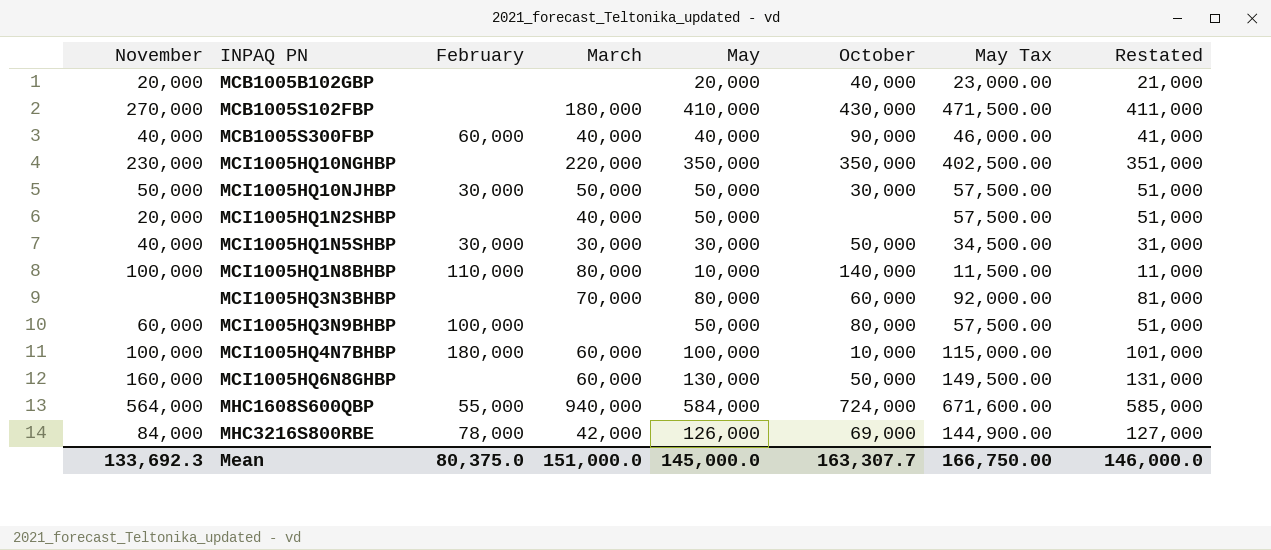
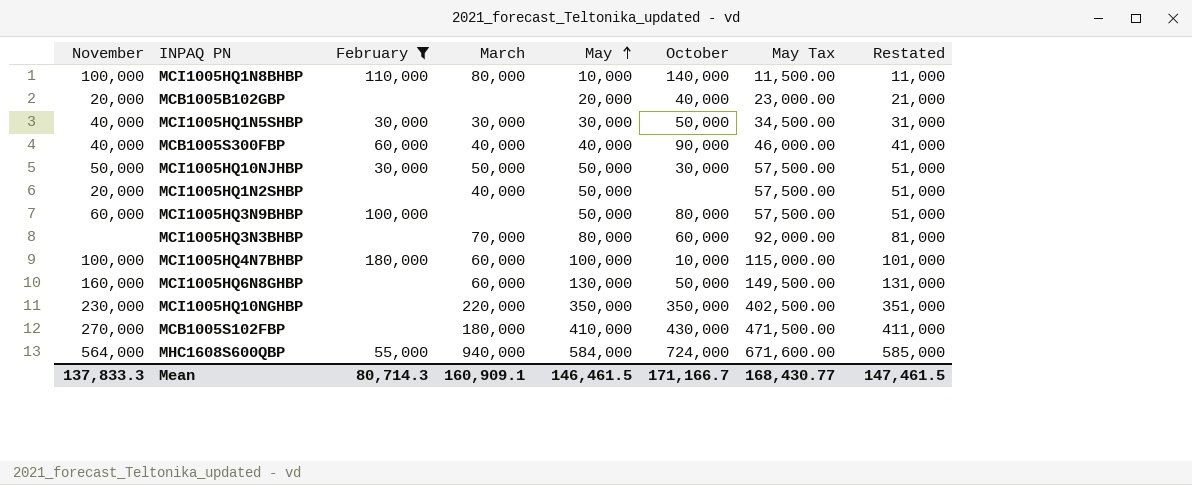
filter: none -> February != 78,000
row order: none -> May ascending
Mean | November: 133,692.3 -> 137,833.3
Mean | February: 80,375.0 -> 80,714.3
Mean | March: 151,000.0 -> 160,909.1
Mean | May: 145,000.0 -> 146,461.5
Mean | October: 163,307.7 -> 171,166.7
Mean | May Tax: 166,750.00 -> 168,430.77
Mean | Restated: 146,000.0 -> 147,461.5

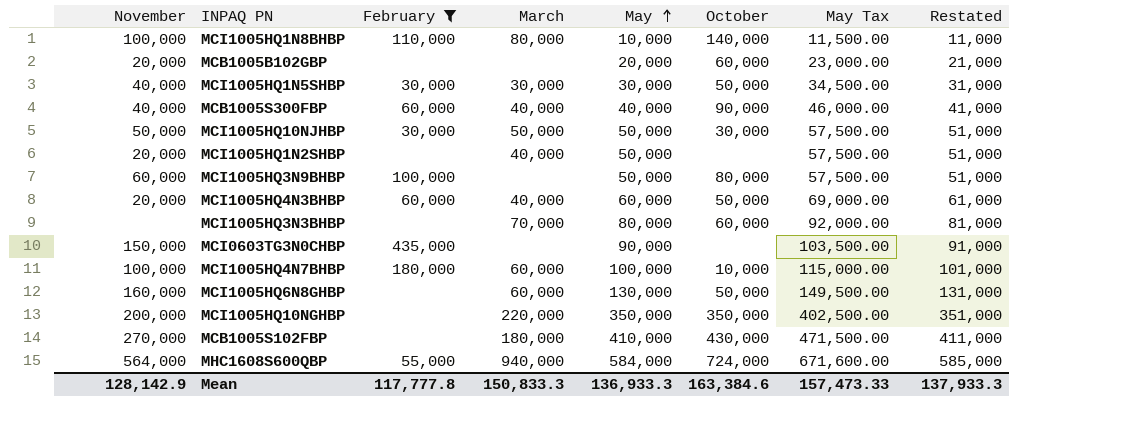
MCB1005B102GBP | October: 40,000 -> 60,000
row MCI1005HQ4N3BHBP: none -> 20,000 | 60,000 | 40,000 | 60,000 | 50,000 | 69,000.00 | 61,000
row MCI0603TG3N0CHBP: none -> 150,000 | 435,000 | none | 90,000 | none | 103,500.00 | 91,000
MCI1005HQ10NGHBP | November: 230,000 -> 200,000
Mean | November: 137,833.3 -> 128,142.9
Mean | February: 80,714.3 -> 117,777.8
Mean | March: 160,909.1 -> 150,833.3
Mean | May: 146,461.5 -> 136,933.3
Mean | October: 171,166.7 -> 163,384.6
Mean | May Tax: 168,430.77 -> 157,473.33
Mean | Restated: 147,461.5 -> 137,933.3

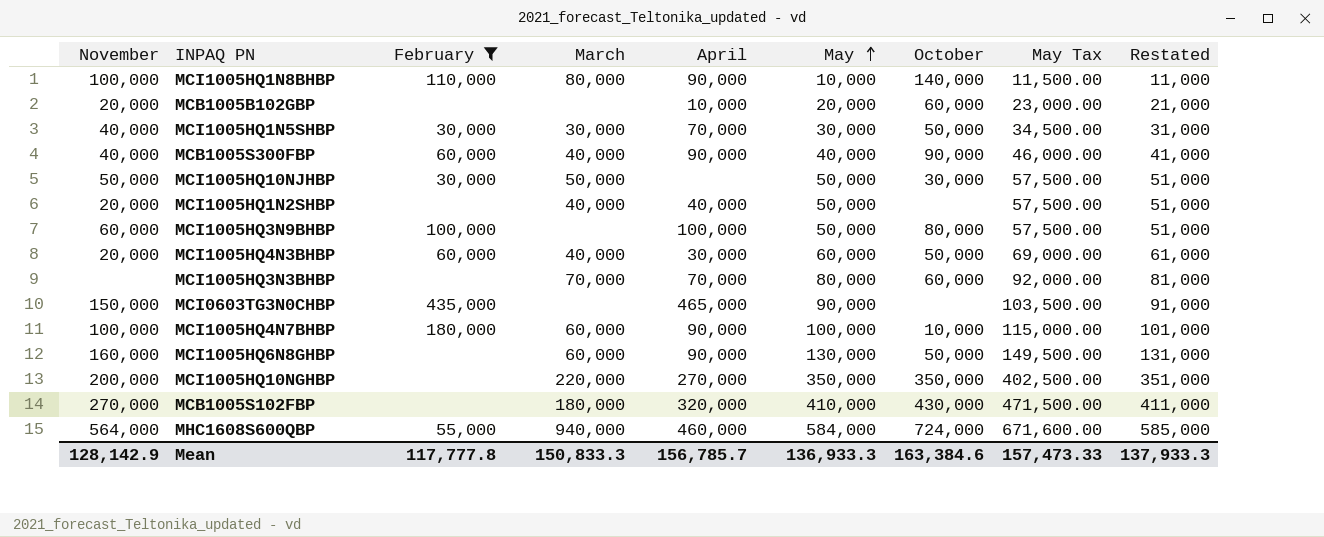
column April | position: none -> 5

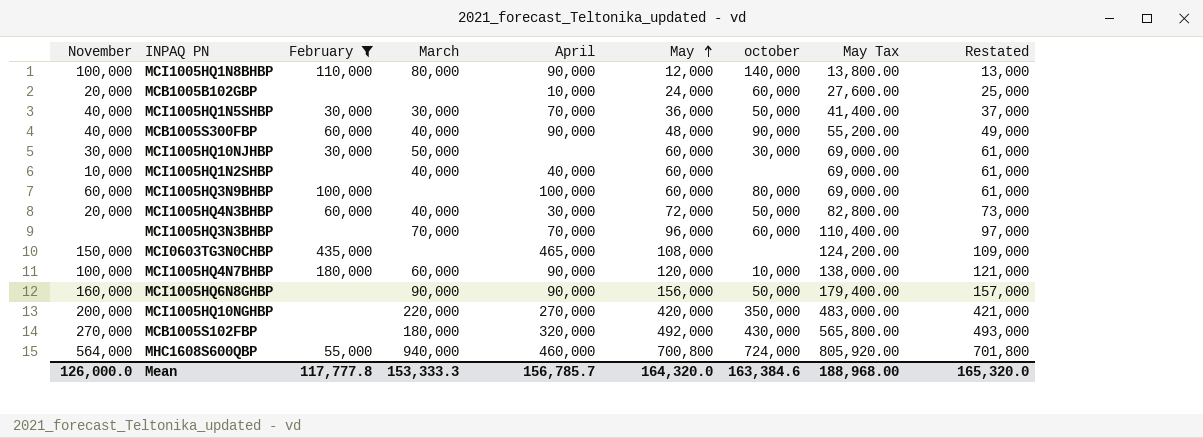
column name: October -> october
MCI1005HQ1N8BHBP | May: 10,000 -> 12,000
MCI1005HQ1N8BHBP | May Tax: 11,500.00 -> 13,800.00
MCI1005HQ1N8BHBP | Restated: 11,000 -> 13,000
MCB1005B102GBP | May: 20,000 -> 24,000
MCB1005B102GBP | May Tax: 23,000.00 -> 27,600.00
MCB1005B102GBP | Restated: 21,000 -> 25,000
MCI1005HQ1N5SHBP | May: 30,000 -> 36,000
MCI1005HQ1N5SHBP | May Tax: 34,500.00 -> 41,400.00
MCI1005HQ1N5SHBP | Restated: 31,000 -> 37,000
MCB1005S300FBP | May: 40,000 -> 48,000
MCB1005S300FBP | May Tax: 46,000.00 -> 55,200.00
MCB1005S300FBP | Restated: 41,000 -> 49,000
MCI1005HQ10NJHBP | November: 50,000 -> 30,000
MCI1005HQ10NJHBP | May: 50,000 -> 60,000
MCI1005HQ10NJHBP | May Tax: 57,500.00 -> 69,000.00
MCI1005HQ10NJHBP | Restated: 51,000 -> 61,000
MCI1005HQ1N2SHBP | November: 20,000 -> 10,000
MCI1005HQ1N2SHBP | May: 50,000 -> 60,000
MCI1005HQ1N2SHBP | May Tax: 57,500.00 -> 69,000.00
MCI1005HQ1N2SHBP | Restated: 51,000 -> 61,000
MCI1005HQ3N9BHBP | May: 50,000 -> 60,000
MCI1005HQ3N9BHBP | May Tax: 57,500.00 -> 69,000.00
MCI1005HQ3N9BHBP | Restated: 51,000 -> 61,000
MCI1005HQ4N3BHBP | May: 60,000 -> 72,000
MCI1005HQ4N3BHBP | May Tax: 69,000.00 -> 82,800.00
MCI1005HQ4N3BHBP | Restated: 61,000 -> 73,000
MCI1005HQ3N3BHBP | May: 80,000 -> 96,000
MCI1005HQ3N3BHBP | May Tax: 92,000.00 -> 110,400.00
MCI1005HQ3N3BHBP | Restated: 81,000 -> 97,000
MCI0603TG3N0CHBP | May: 90,000 -> 108,000
MCI0603TG3N0CHBP | May Tax: 103,500.00 -> 124,200.00
MCI0603TG3N0CHBP | Restated: 91,000 -> 109,000
MCI1005HQ4N7BHBP | May: 100,000 -> 120,000
MCI1005HQ4N7BHBP | May Tax: 115,000.00 -> 138,000.00
MCI1005HQ4N7BHBP | Restated: 101,000 -> 121,000
MCI1005HQ6N8GHBP | March: 60,000 -> 90,000
MCI1005HQ6N8GHBP | May: 130,000 -> 156,000
MCI1005HQ6N8GHBP | May Tax: 149,500.00 -> 179,400.00
MCI1005HQ6N8GHBP | Restated: 131,000 -> 157,000
MCI1005HQ10NGHBP | May: 350,000 -> 420,000
MCI1005HQ10NGHBP | May Tax: 402,500.00 -> 483,000.00
MCI1005HQ10NGHBP | Restated: 351,000 -> 421,000
MCB1005S102FBP | May: 410,000 -> 492,000
MCB1005S102FBP | May Tax: 471,500.00 -> 565,800.00
MCB1005S102FBP | Restated: 411,000 -> 493,000
MHC1608S600QBP | May: 584,000 -> 700,800
MHC1608S600QBP | May Tax: 671,600.00 -> 805,920.00
MHC1608S600QBP | Restated: 585,000 -> 701,800
Mean | November: 128,142.9 -> 126,000.0
Mean | March: 150,833.3 -> 153,333.3
Mean | May: 136,933.3 -> 164,320.0
Mean | May Tax: 157,473.33 -> 188,968.00
Mean | Restated: 137,933.3 -> 165,320.0

